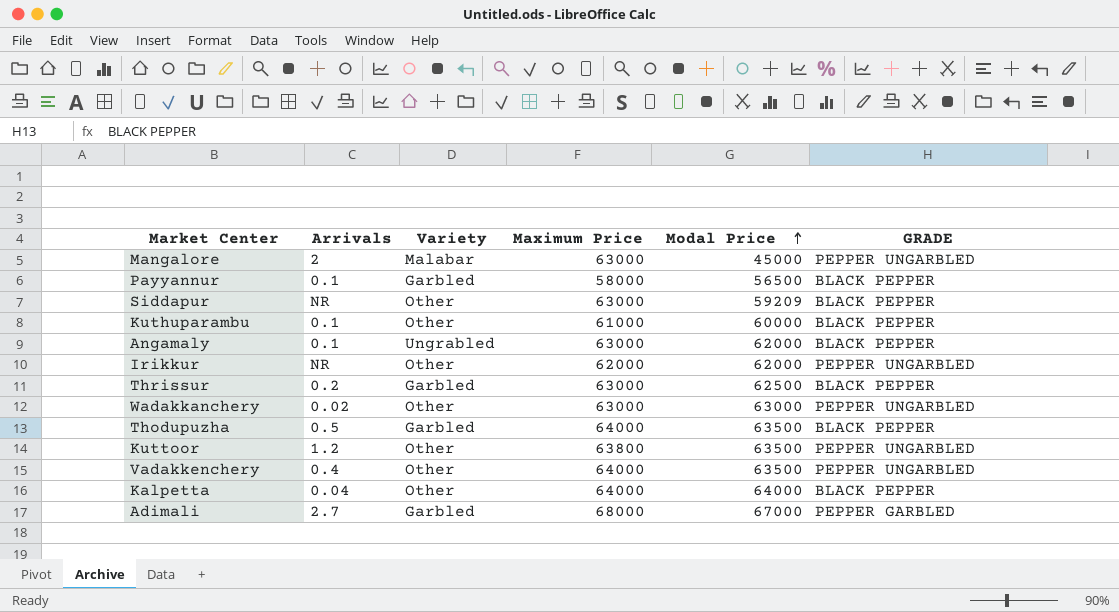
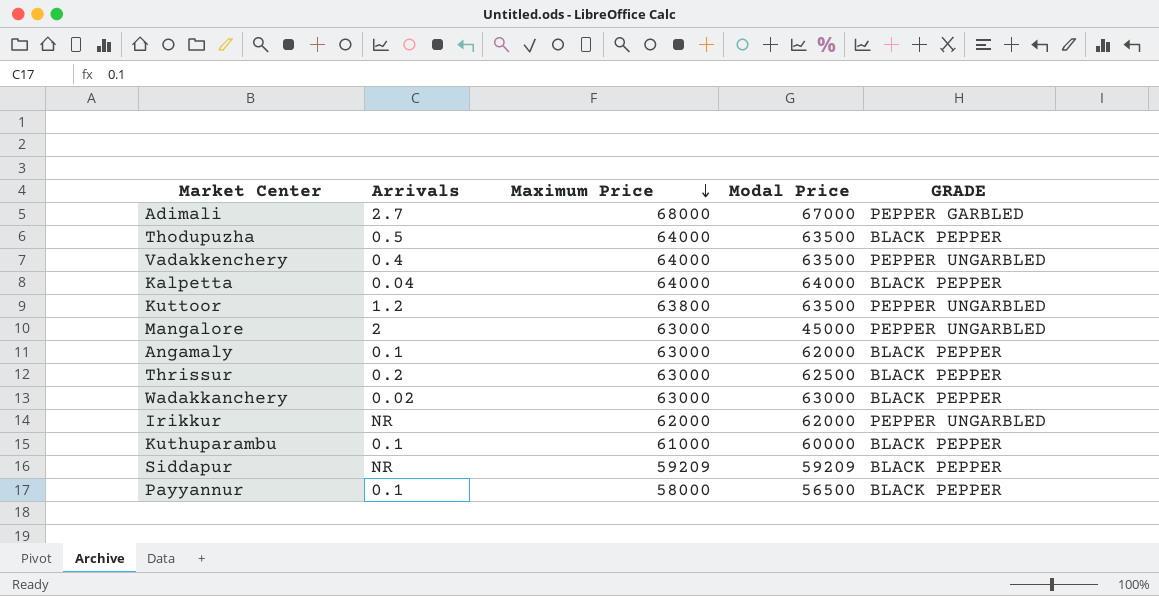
row order: Modal Price ascending -> Maximum Price descending
column Variety | position: 3 -> none
Wadakkanchery | GRADE: PEPPER UNGARBLED -> BLACK PEPPER
Siddapur | Maximum Price: 63000 -> 59209

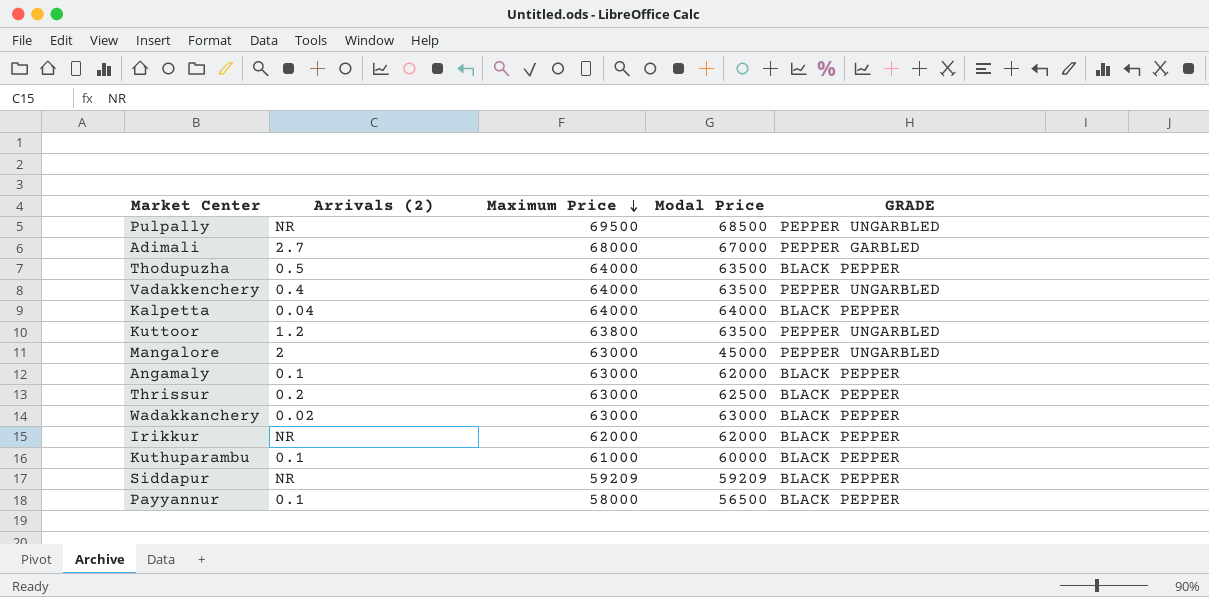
column name: Arrivals -> Arrivals (2)
row Pulpally: none -> NR | 69500 | 68500 | PEPPER UNGARBLED
Irikkur | GRADE: PEPPER UNGARBLED -> BLACK PEPPER

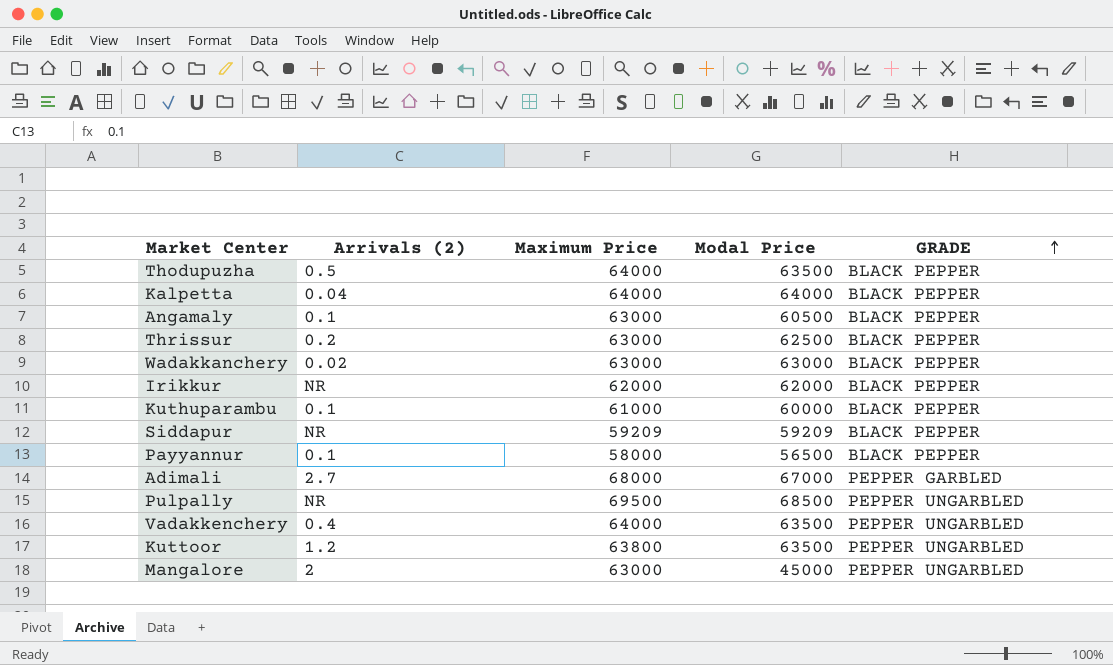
row order: Maximum Price descending -> GRADE ascending
Angamaly | Modal Price: 62000 -> 60500

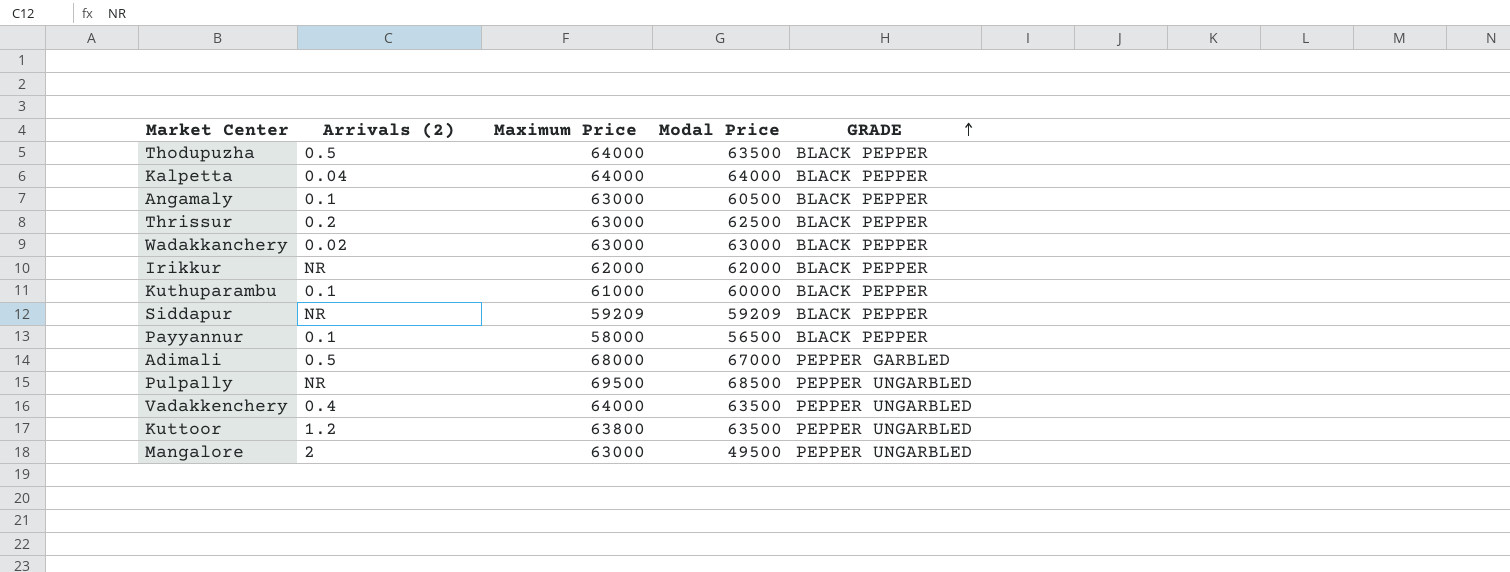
Adimali | Arrivals (2): 2.7 -> 0.5
Mangalore | Modal Price: 45000 -> 49500

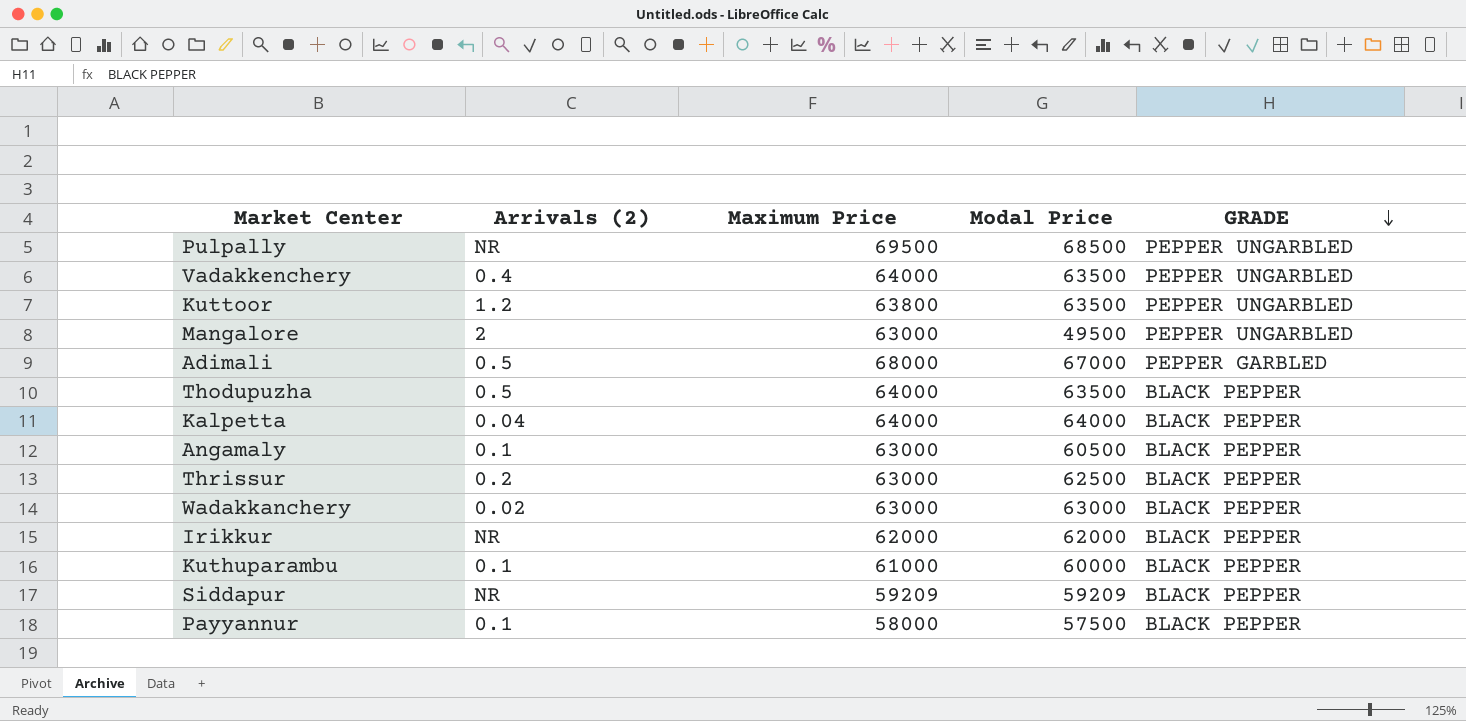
row order: GRADE ascending -> GRADE descending
Payyannur | Modal Price: 56500 -> 57500

